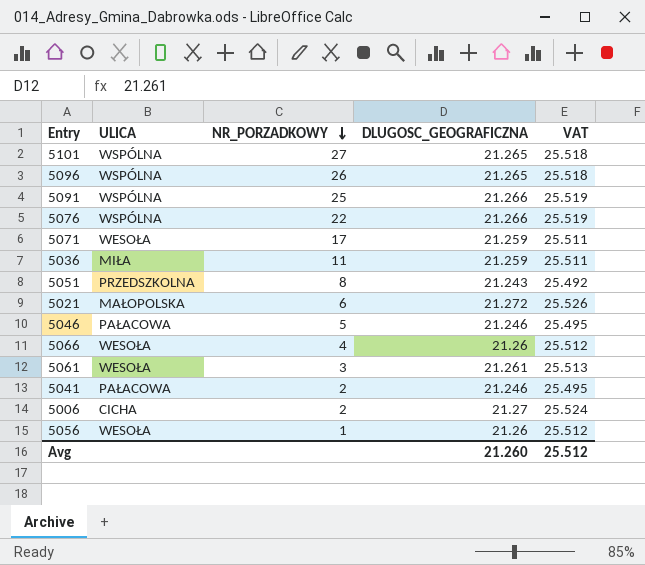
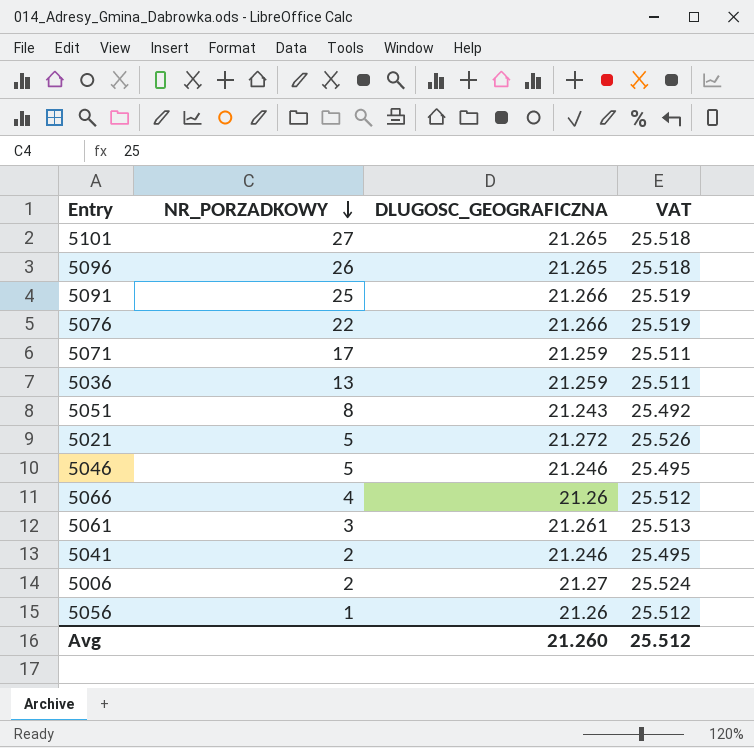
column ULICA | position: 2 -> none
5036 | NR_PORZADKOWY: 11 -> 13
5021 | NR_PORZADKOWY: 6 -> 5

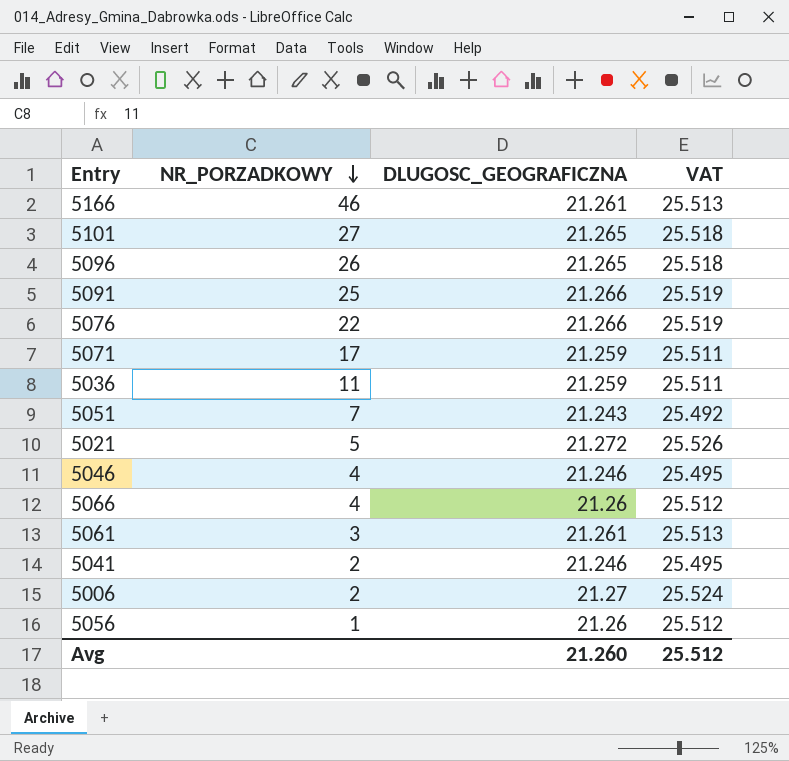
row 5166: none -> 46 | 21.261 | 25.513
5036 | NR_PORZADKOWY: 13 -> 11
5051 | NR_PORZADKOWY: 8 -> 7
5046 | NR_PORZADKOWY: 5 -> 4

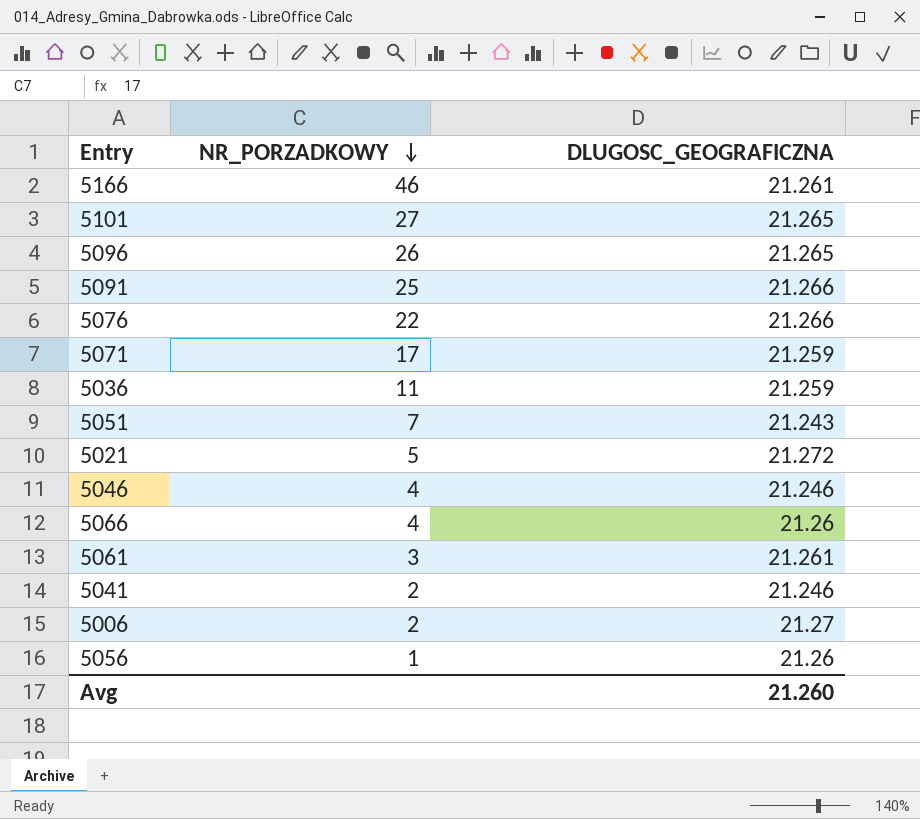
column VAT | formula: [DLUGOSC_GEOGRAFICZNA] * 1.2 -> none

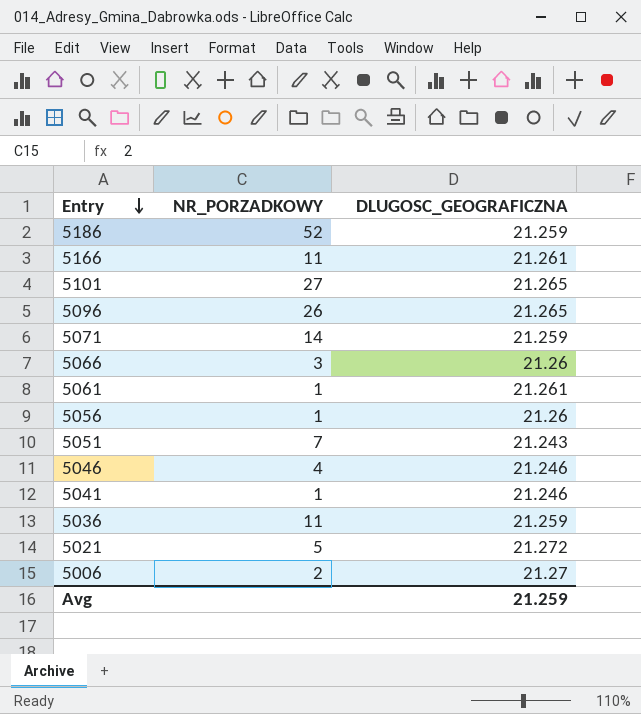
row order: NR_PORZADKOWY descending -> Entry descending
row 5091: 25 | 21.266 -> none
row 5076: 22 | 21.266 -> none
row 5186: none -> 52 | 21.259
5166 | NR_PORZADKOWY: 46 -> 11
5071 | NR_PORZADKOWY: 17 -> 14
5066 | NR_PORZADKOWY: 4 -> 3
5061 | NR_PORZADKOWY: 3 -> 1
5041 | NR_PORZADKOWY: 2 -> 1
Avg | DLUGOSC_GEOGRAFICZNA: 21.260 -> 21.259

